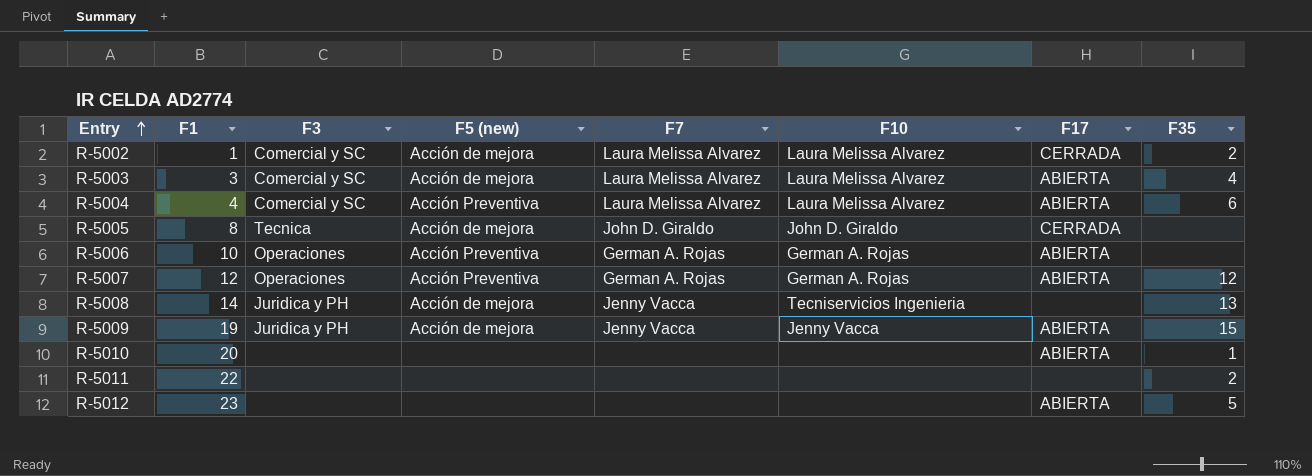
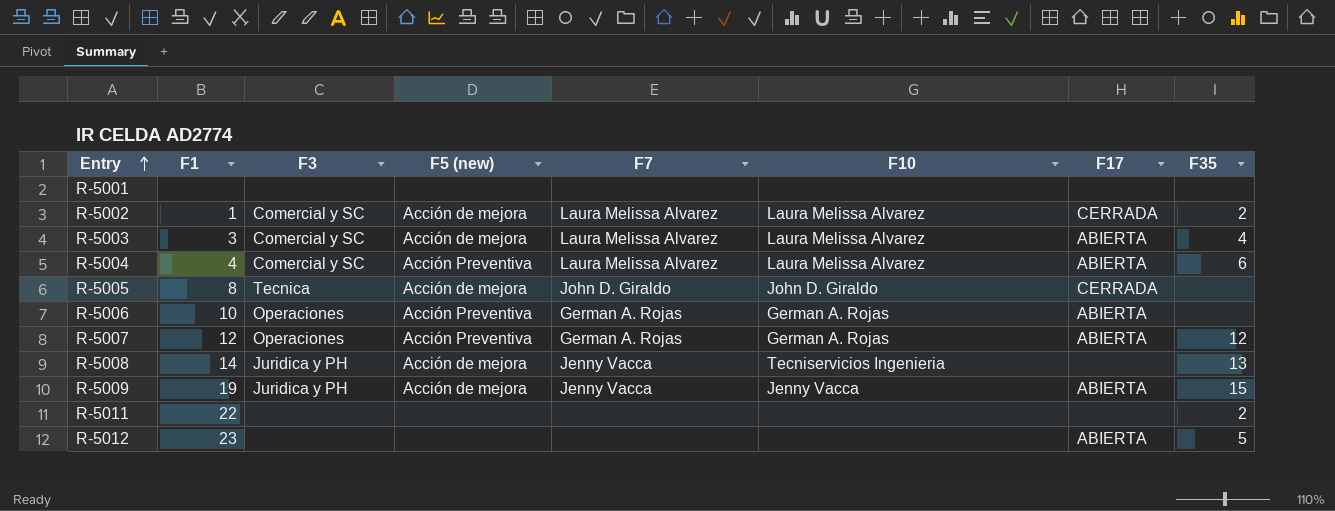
row R-5010: 20 | none | none | none | none | ABIERTA | 1 -> none
row R-5001: none -> none | none | none | none | none | none | none

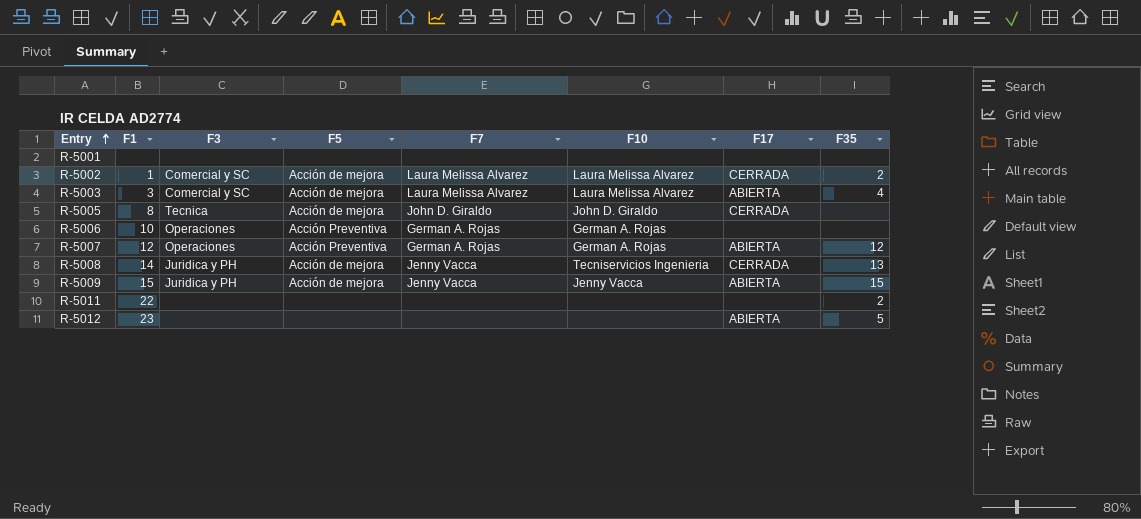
column name: F5 (new) -> F5
row R-5004: 4 | Comercial y SC | Acción Preventiva | Laura Melissa Alvarez | Laura Melissa Alvarez | ABIERTA | 6 -> none
R-5006 | F17: ABIERTA -> none
R-5008 | F17: none -> CERRADA
R-5009 | F1: 19 -> 15

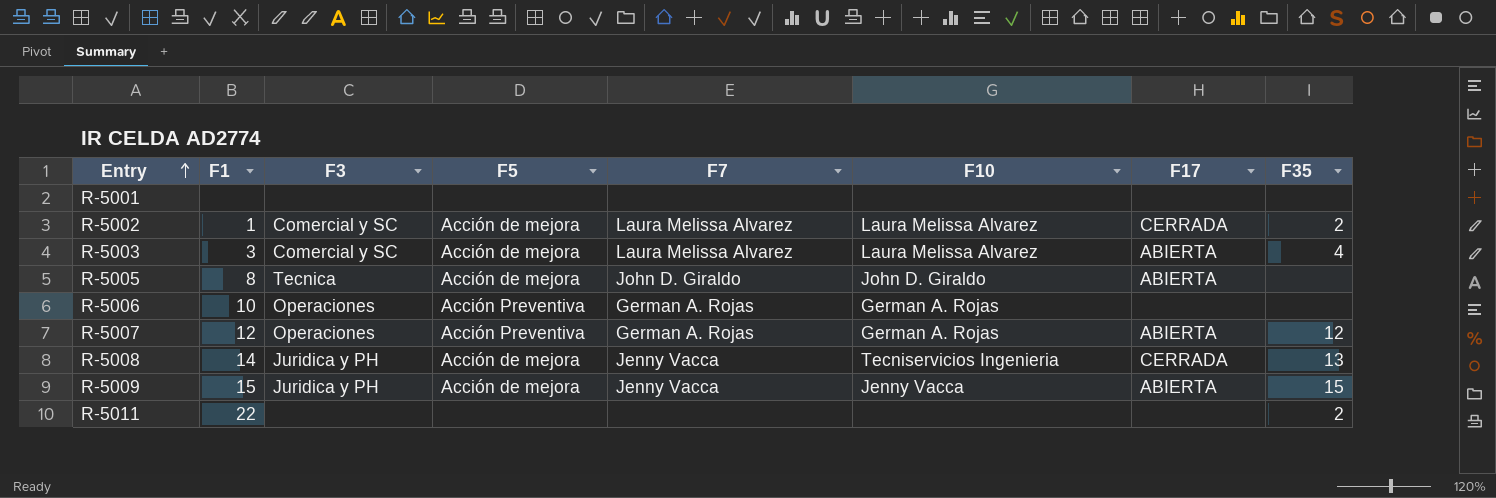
row R-5012: 23 | none | none | none | none | ABIERTA | 5 -> none
R-5005 | F17: CERRADA -> ABIERTA

